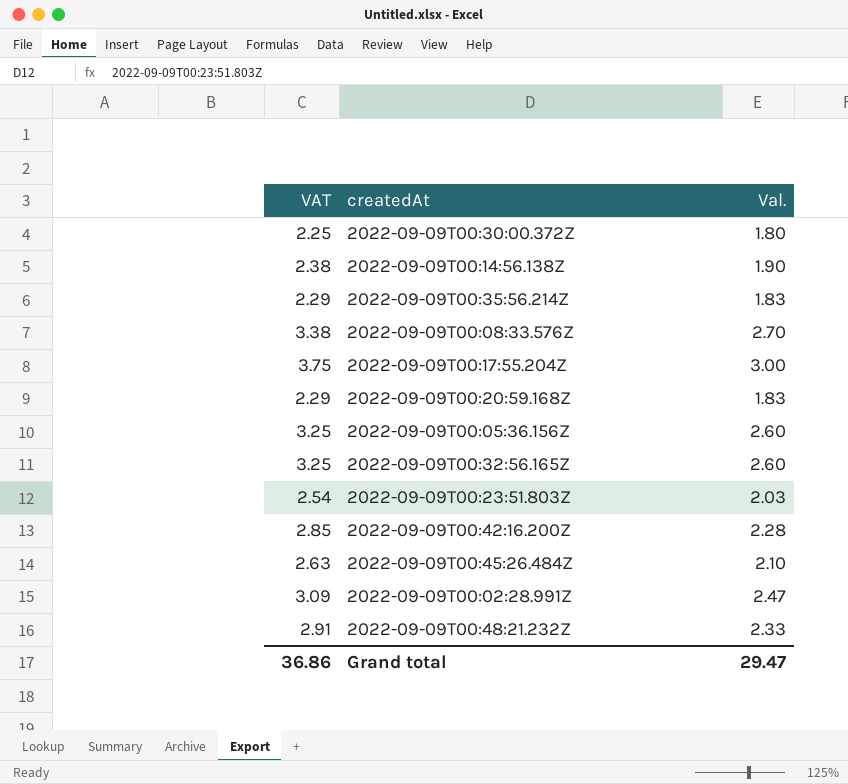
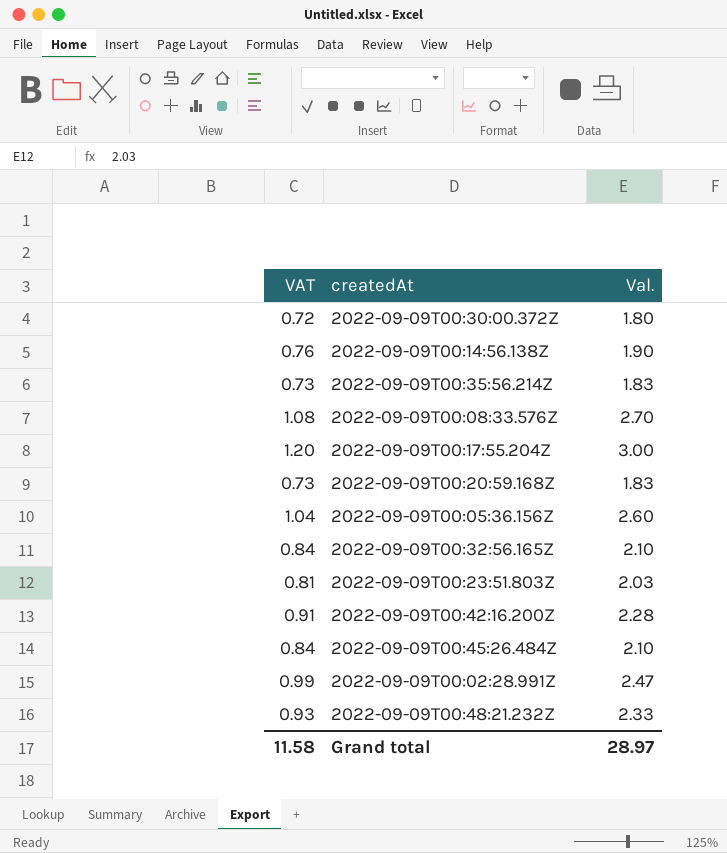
column VAT | formula: [Val.] * 1.25 -> [Val.] * 0.4
2022-09-09T00:32:56.165Z | Val.: 2.60 -> 2.10
Grand total | VAT: 36.86 -> 11.58
Grand total | Val.: 29.47 -> 28.97

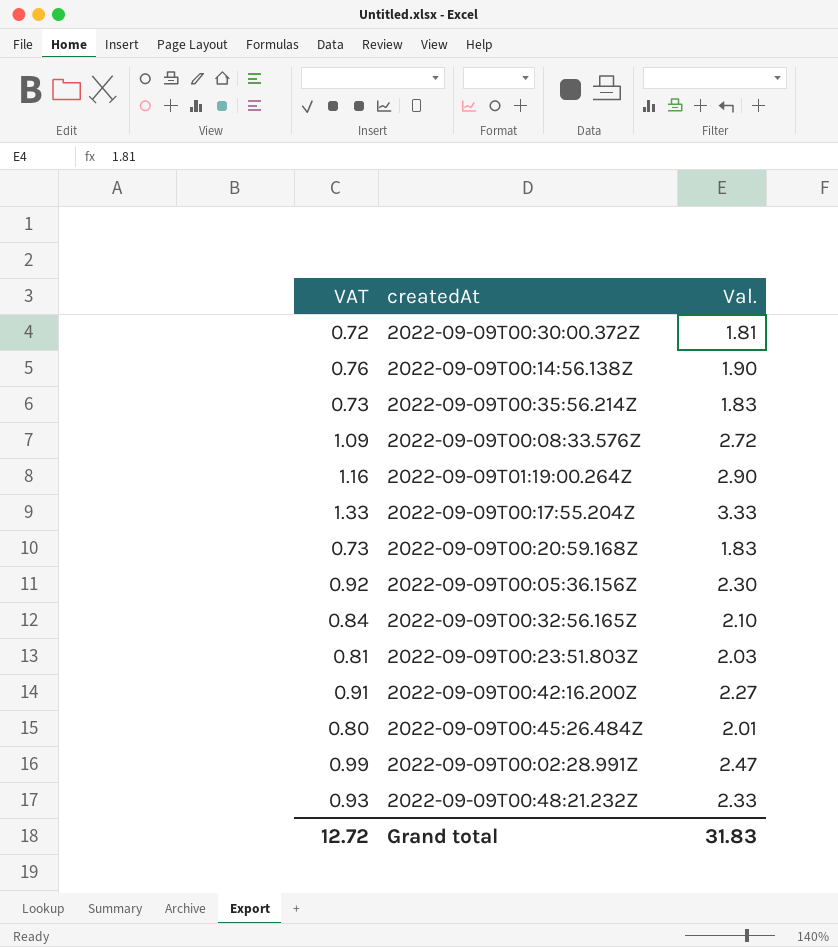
2022-09-09T00:30:00.372Z | Val.: 1.80 -> 1.81
2022-09-09T00:08:33.576Z | VAT: 1.08 -> 1.09
2022-09-09T00:08:33.576Z | Val.: 2.70 -> 2.72
row 2022-09-09T01:19:00.264Z: none -> 1.16 | 2.90
2022-09-09T00:17:55.204Z | VAT: 1.20 -> 1.33
2022-09-09T00:17:55.204Z | Val.: 3.00 -> 3.33
2022-09-09T00:05:36.156Z | VAT: 1.04 -> 0.92
2022-09-09T00:05:36.156Z | Val.: 2.60 -> 2.30
2022-09-09T00:42:16.200Z | Val.: 2.28 -> 2.27
2022-09-09T00:45:26.484Z | VAT: 0.84 -> 0.80
2022-09-09T00:45:26.484Z | Val.: 2.10 -> 2.01
Grand total | VAT: 11.58 -> 12.72
Grand total | Val.: 28.97 -> 31.83

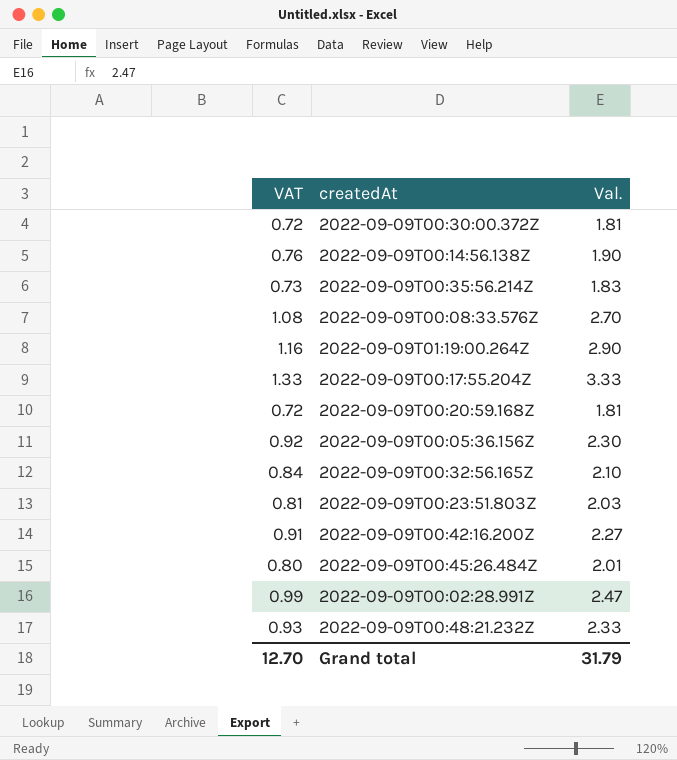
2022-09-09T00:08:33.576Z | VAT: 1.09 -> 1.08
2022-09-09T00:08:33.576Z | Val.: 2.72 -> 2.70
2022-09-09T00:20:59.168Z | VAT: 0.73 -> 0.72
2022-09-09T00:20:59.168Z | Val.: 1.83 -> 1.81
Grand total | VAT: 12.72 -> 12.70
Grand total | Val.: 31.83 -> 31.79

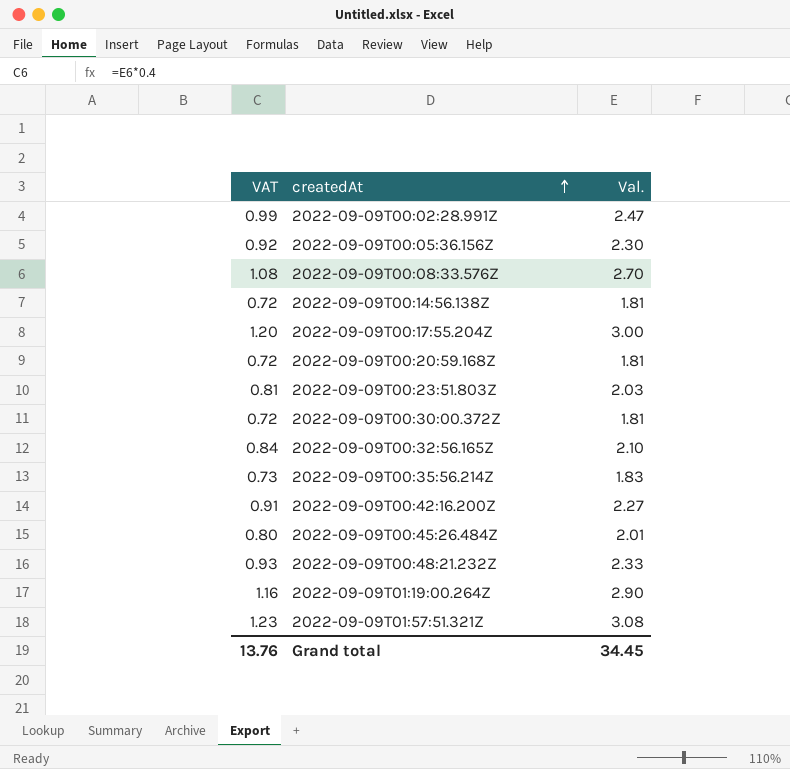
row order: none -> createdAt ascending
2022-09-09T00:14:56.138Z | VAT: 0.76 -> 0.72
2022-09-09T00:14:56.138Z | Val.: 1.90 -> 1.81
2022-09-09T00:17:55.204Z | VAT: 1.33 -> 1.20
2022-09-09T00:17:55.204Z | Val.: 3.33 -> 3.00
row 2022-09-09T01:57:51.321Z: none -> 1.23 | 3.08
Grand total | VAT: 12.70 -> 13.76
Grand total | Val.: 31.79 -> 34.45

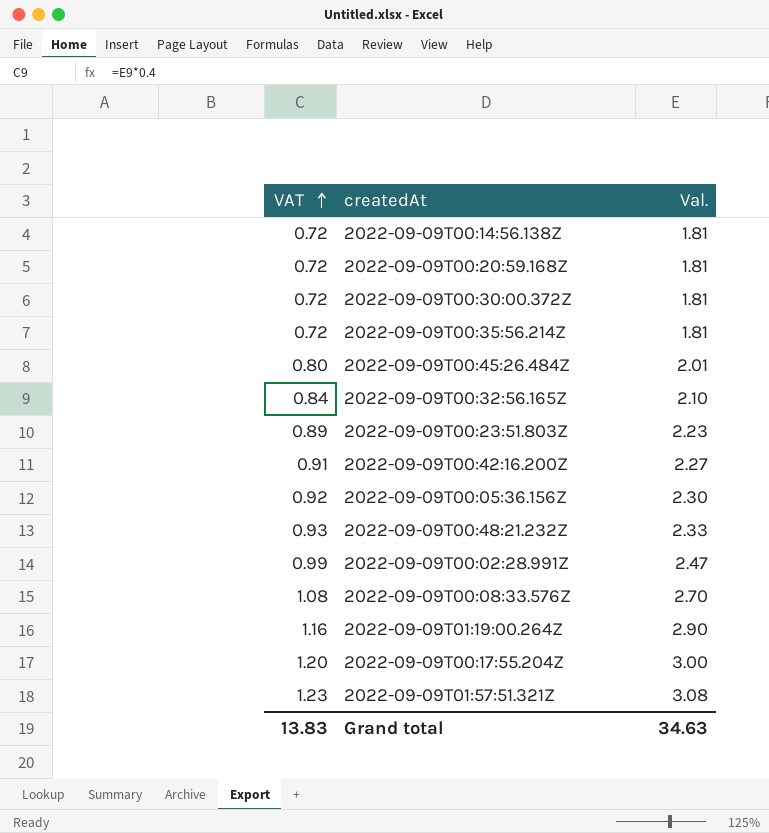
row order: createdAt ascending -> VAT ascending
2022-09-09T00:35:56.214Z | VAT: 0.73 -> 0.72
2022-09-09T00:35:56.214Z | Val.: 1.83 -> 1.81
2022-09-09T00:23:51.803Z | VAT: 0.81 -> 0.89
2022-09-09T00:23:51.803Z | Val.: 2.03 -> 2.23
Grand total | VAT: 13.76 -> 13.83
Grand total | Val.: 34.45 -> 34.63

